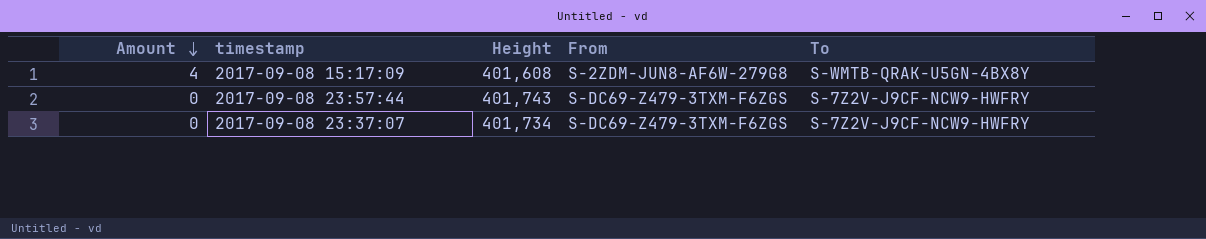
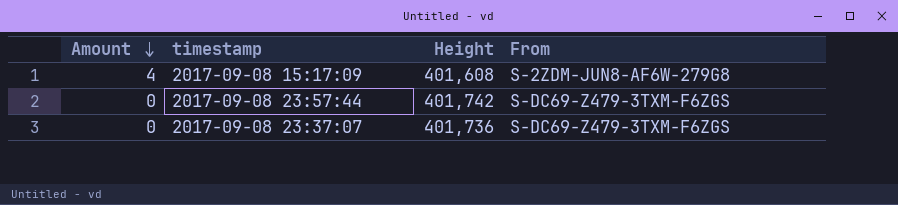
column To | position: 5 -> none
2017-09-08 23:57:44 | Height: 401,743 -> 401,742
2017-09-08 23:37:07 | Height: 401,734 -> 401,736

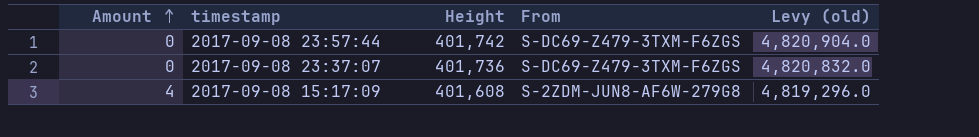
row order: Amount descending -> Amount ascending
column Levy (old) | formula: none -> [Height] * 12

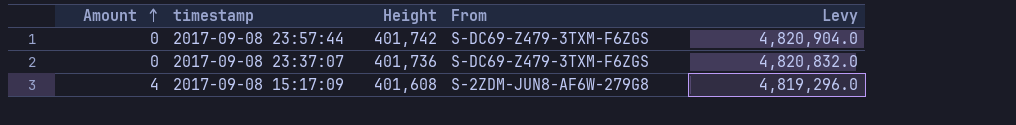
column name: Levy (old) -> Levy

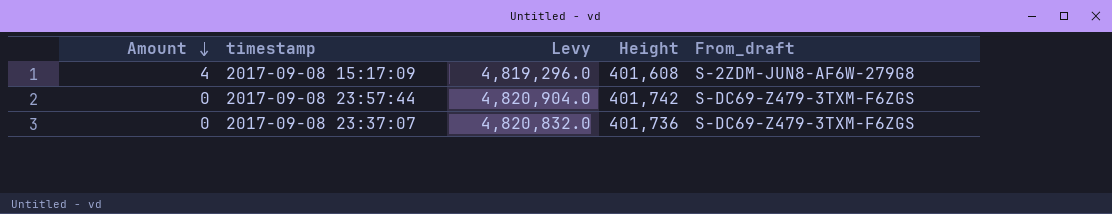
row order: Amount ascending -> Amount descending
column Levy | position: 5 -> 3
column name: From -> From_draft

